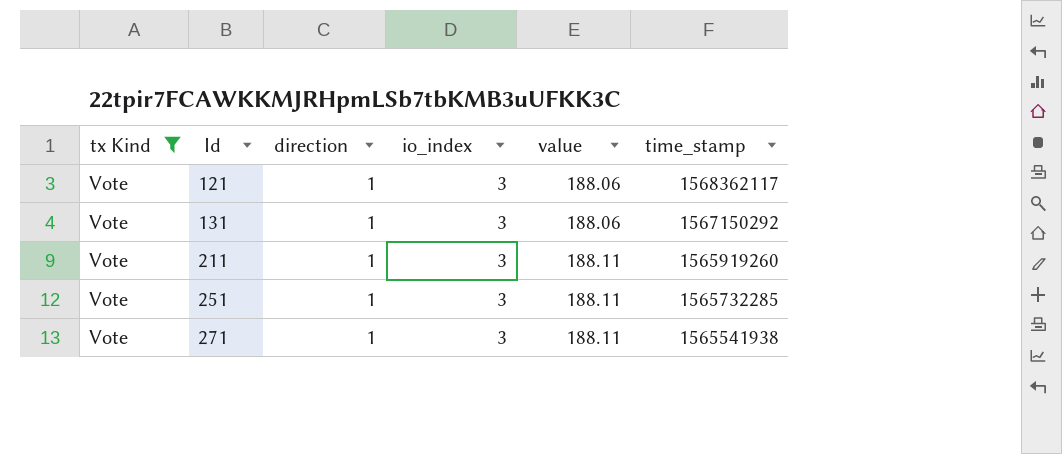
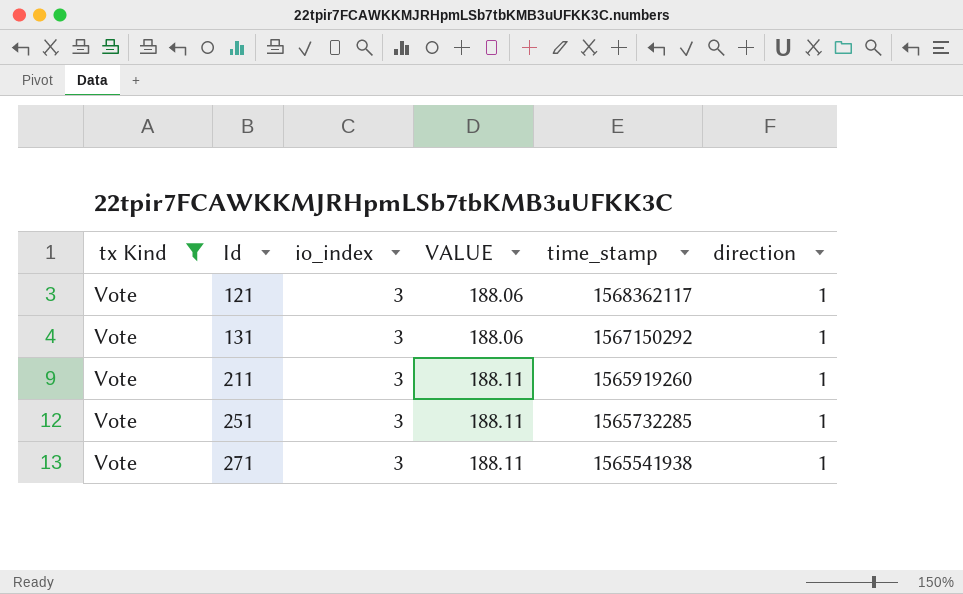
column name: value -> VALUE
column direction | position: 3 -> 6

